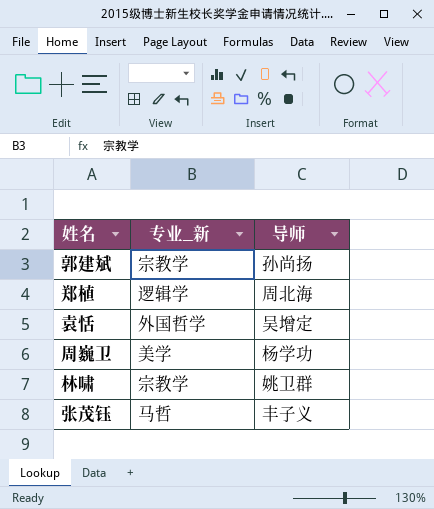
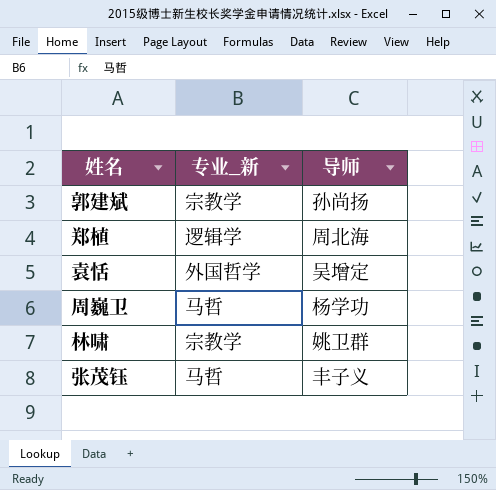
周巍卫 | 专业_新: 美学 -> 马哲

